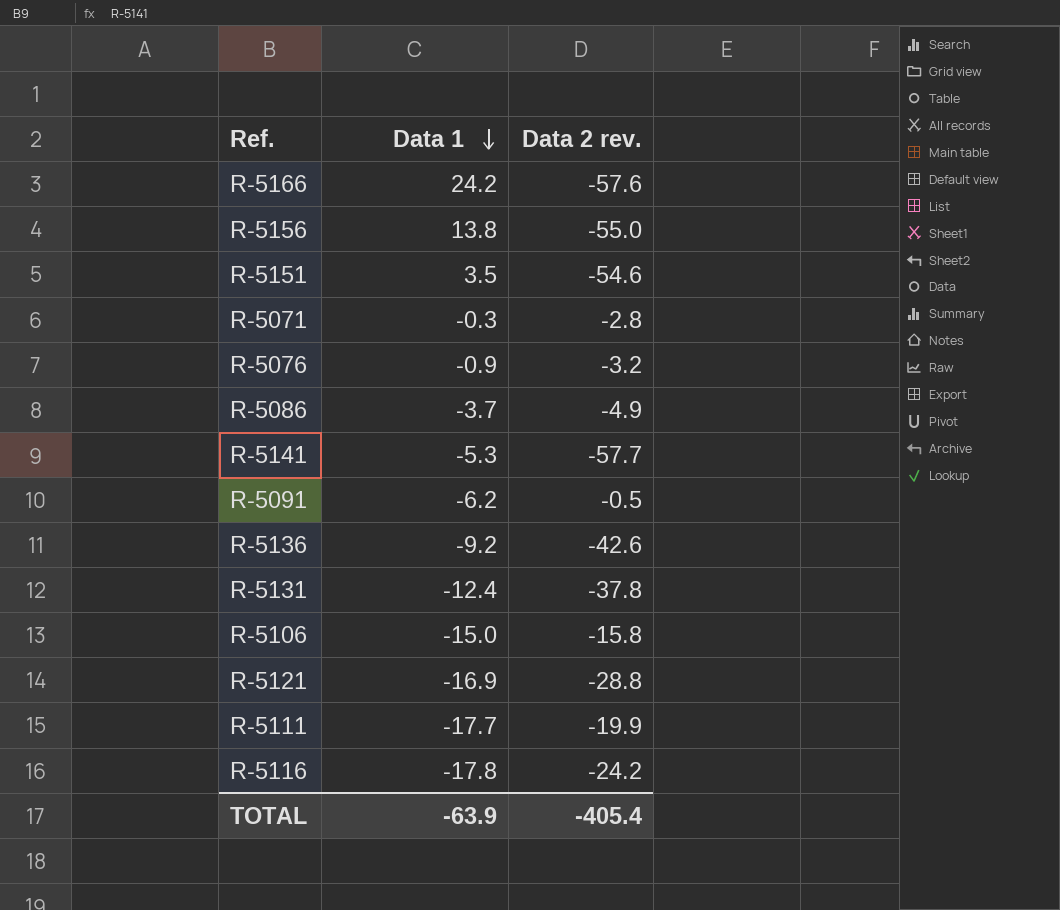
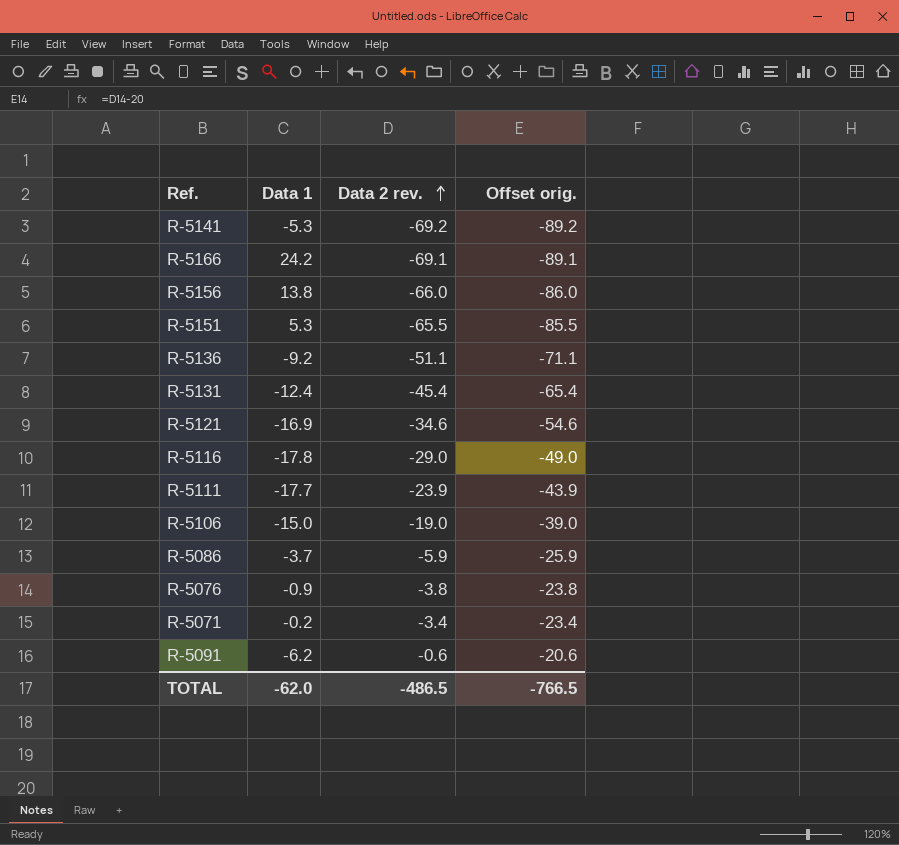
row order: Data 1 descending -> Data 2 rev. ascending
column Offset orig. | formula: none -> [Data 2 rev.] - 20
R-5141 | Data 2 rev.: -57.7 -> -69.2
R-5166 | Data 2 rev.: -57.6 -> -69.1
R-5156 | Data 2 rev.: -55.0 -> -66.0
R-5151 | Data 1: 3.5 -> 5.3
R-5151 | Data 2 rev.: -54.6 -> -65.5
R-5136 | Data 2 rev.: -42.6 -> -51.1
R-5131 | Data 2 rev.: -37.8 -> -45.4
R-5121 | Data 2 rev.: -28.8 -> -34.6
R-5116 | Data 2 rev.: -24.2 -> -29.0
R-5111 | Data 2 rev.: -19.9 -> -23.9
R-5106 | Data 2 rev.: -15.8 -> -19.0
R-5086 | Data 2 rev.: -4.9 -> -5.9
R-5076 | Data 2 rev.: -3.2 -> -3.8
R-5071 | Data 1: -0.3 -> -0.2
R-5071 | Data 2 rev.: -2.8 -> -3.4
R-5091 | Data 2 rev.: -0.5 -> -0.6
TOTAL | Data 1: -63.9 -> -62.0
TOTAL | Data 2 rev.: -405.4 -> -486.5

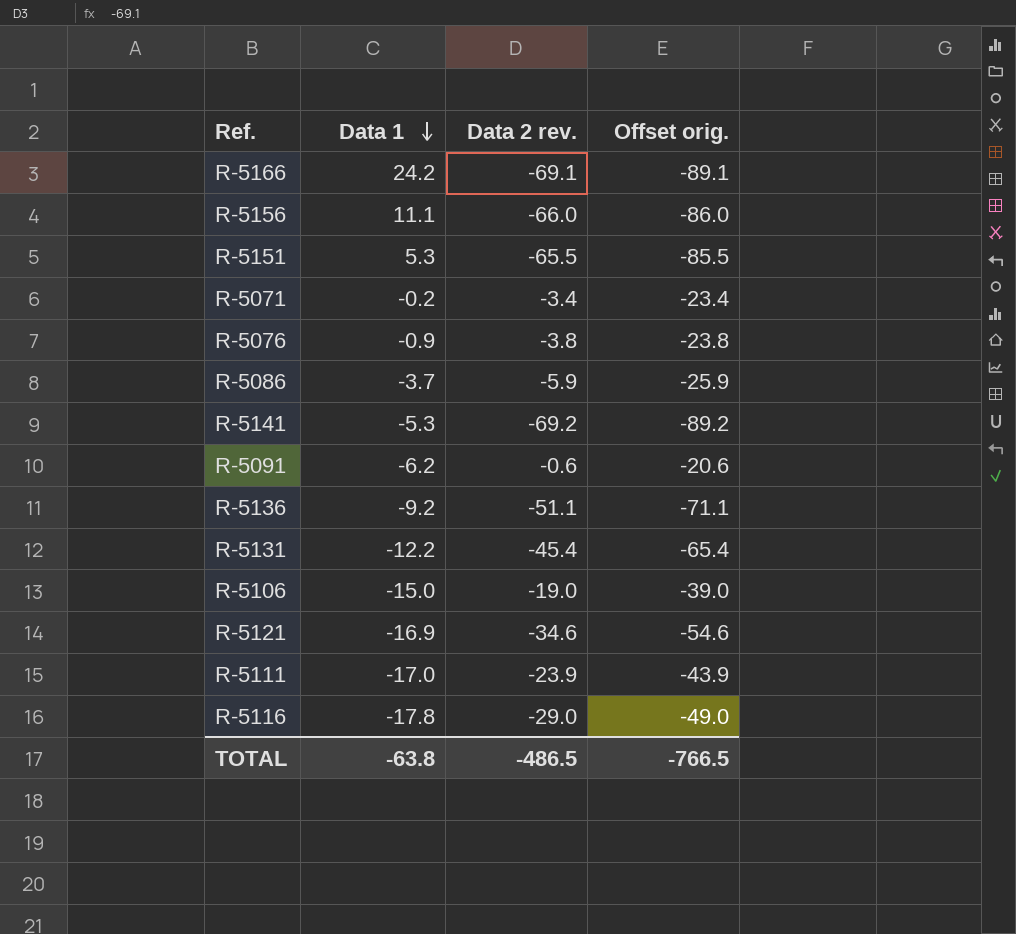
row order: Data 2 rev. ascending -> Data 1 descending
R-5156 | Data 1: 13.8 -> 11.1
R-5131 | Data 1: -12.4 -> -12.2
R-5111 | Data 1: -17.7 -> -17.0
TOTAL | Data 1: -62.0 -> -63.8

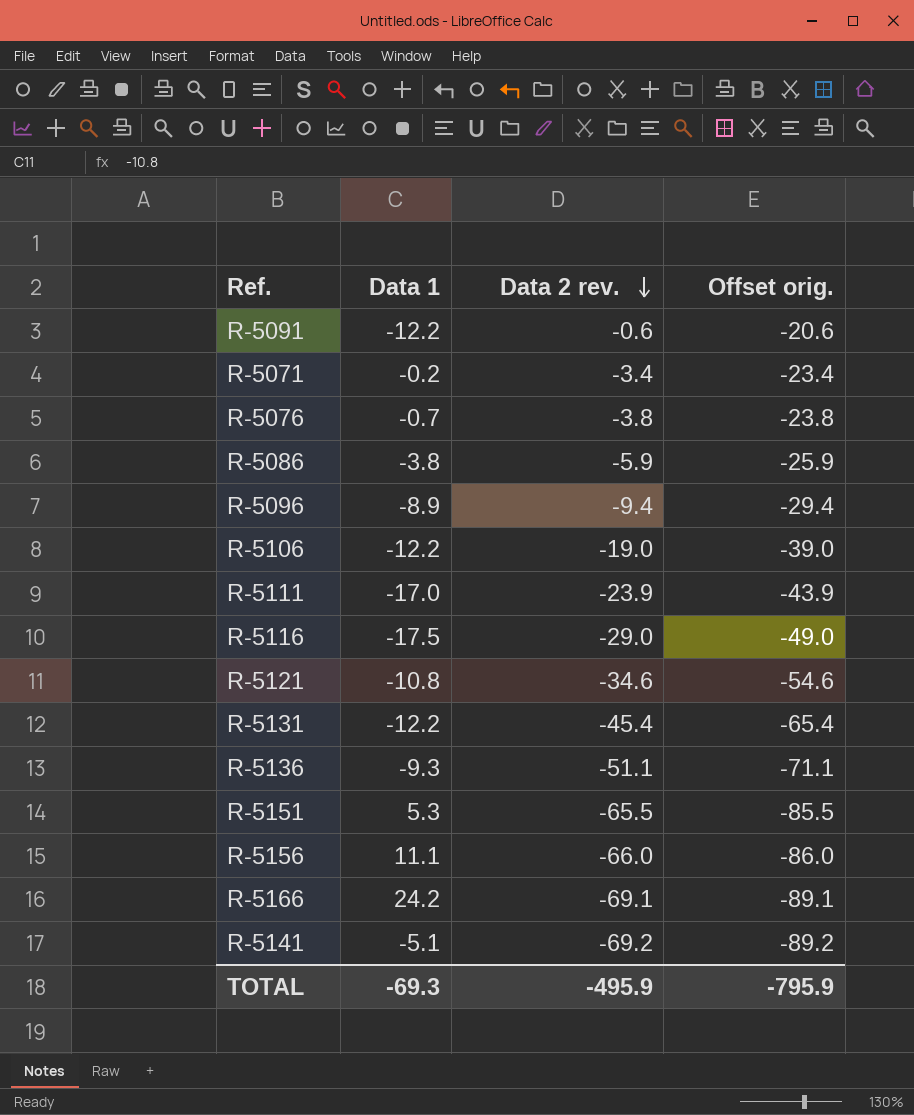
row order: Data 1 descending -> Data 2 rev. descending
R-5091 | Data 1: -6.2 -> -12.2
R-5076 | Data 1: -0.9 -> -0.7
R-5086 | Data 1: -3.7 -> -3.8
row R-5096: none -> -8.9 | -9.4 | -29.4
R-5106 | Data 1: -15.0 -> -12.2
R-5116 | Data 1: -17.8 -> -17.5
R-5121 | Data 1: -16.9 -> -10.8
R-5136 | Data 1: -9.2 -> -9.3
R-5141 | Data 1: -5.3 -> -5.1
TOTAL | Data 1: -63.8 -> -69.3
TOTAL | Data 2 rev.: -486.5 -> -495.9
TOTAL | Offset orig.: -766.5 -> -795.9

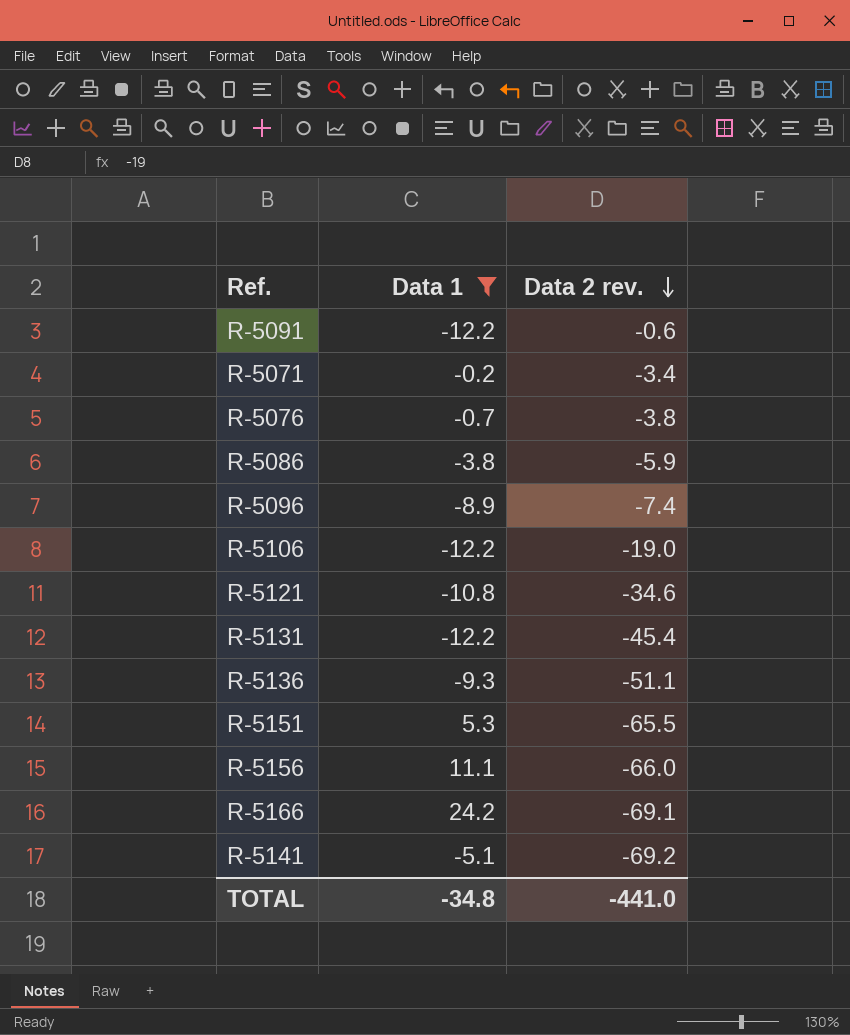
filter: none -> Data 1 >= -12.2
column Offset orig. | formula: [Data 2 rev.] - 20 -> none
R-5096 | Data 2 rev.: -9.4 -> -7.4
TOTAL | Data 1: -69.3 -> -34.8
TOTAL | Data 2 rev.: -495.9 -> -441.0

